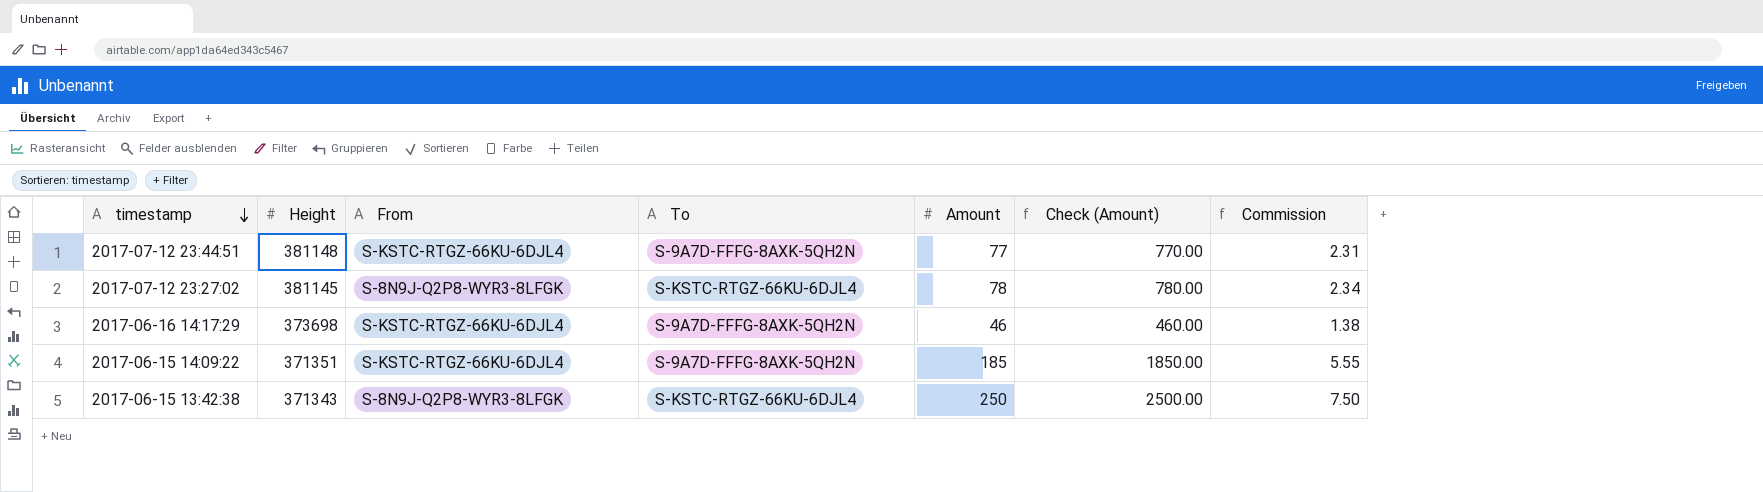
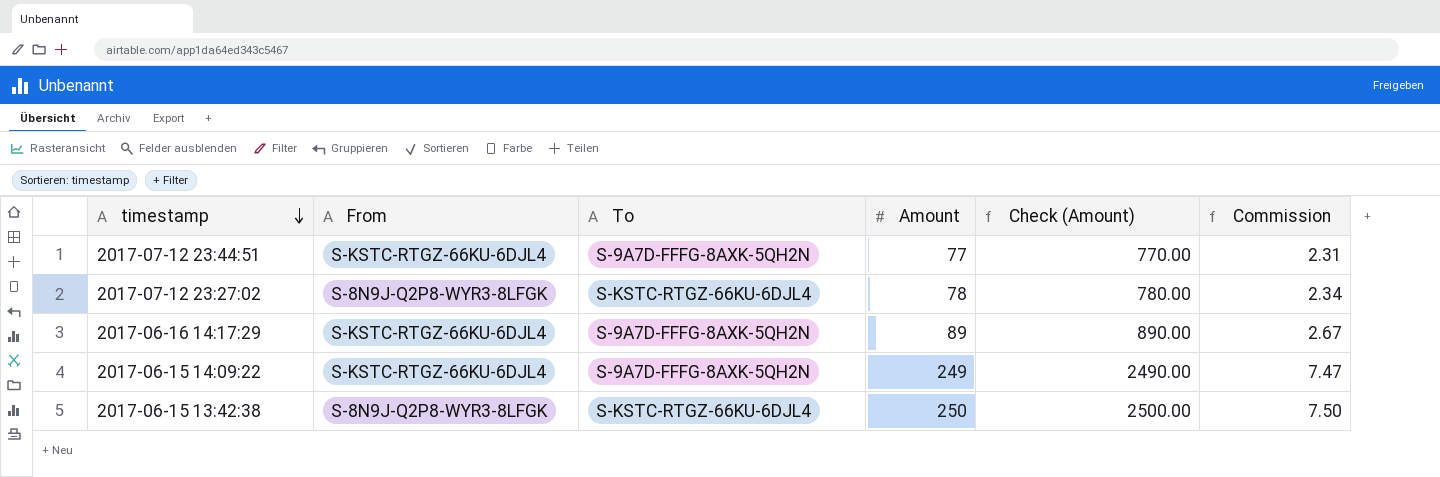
column Height | position: 2 -> none
2017-06-16 14:17:29 | Amount: 46 -> 89
2017-06-16 14:17:29 | Check (Amount): 460.00 -> 890.00
2017-06-16 14:17:29 | Commission: 1.38 -> 2.67
2017-06-15 14:09:22 | Amount: 185 -> 249
2017-06-15 14:09:22 | Check (Amount): 1850.00 -> 2490.00
2017-06-15 14:09:22 | Commission: 5.55 -> 7.47

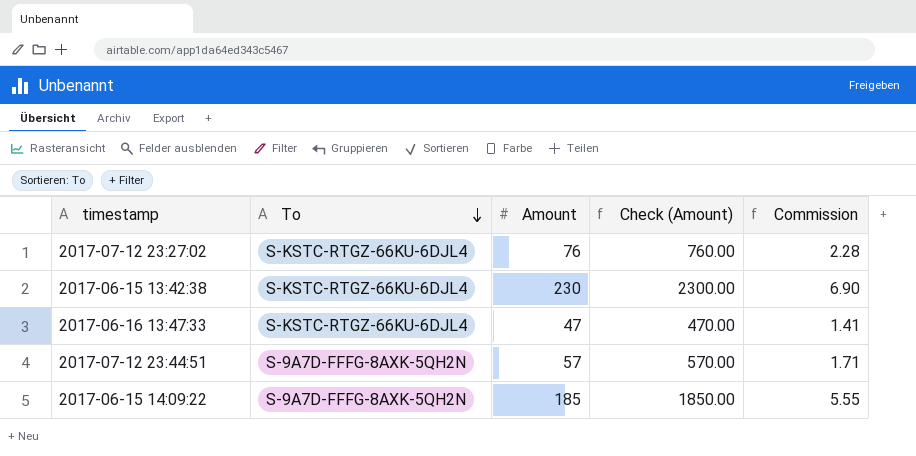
row order: timestamp descending -> To descending
column From | position: 2 -> none
row 2017-06-16 14:17:29: S-KSTC-RTGZ-66KU-6DJL4 | S-9A7D-FFFG-8AXK-5QH2N | 89 | 890.00 | 2.67 -> none
2017-07-12 23:27:02 | Amount: 78 -> 76
2017-07-12 23:27:02 | Check (Amount): 780.00 -> 760.00
2017-07-12 23:27:02 | Commission: 2.34 -> 2.28
2017-06-15 13:42:38 | Amount: 250 -> 230
2017-06-15 13:42:38 | Check (Amount): 2500.00 -> 2300.00
2017-06-15 13:42:38 | Commission: 7.50 -> 6.90
row 2017-06-16 13:47:33: none -> S-KSTC-RTGZ-66KU-6DJL4 | 47 | 470.00 | 1.41
2017-07-12 23:44:51 | Amount: 77 -> 57
2017-07-12 23:44:51 | Check (Amount): 770.00 -> 570.00
2017-07-12 23:44:51 | Commission: 2.31 -> 1.71
2017-06-15 14:09:22 | Amount: 249 -> 185
2017-06-15 14:09:22 | Check (Amount): 2490.00 -> 1850.00
2017-06-15 14:09:22 | Commission: 7.47 -> 5.55

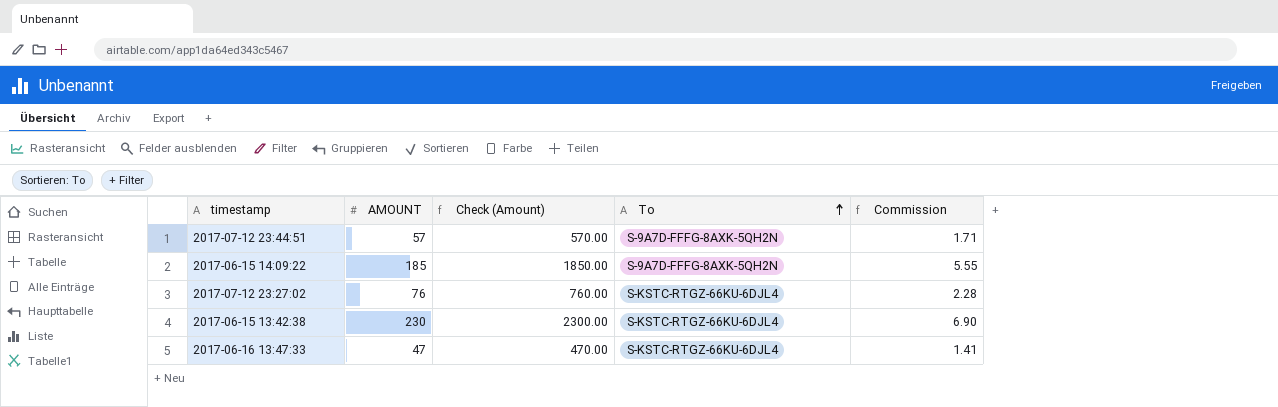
row order: To descending -> To ascending
column name: Amount -> AMOUNT
column To | position: 2 -> 4

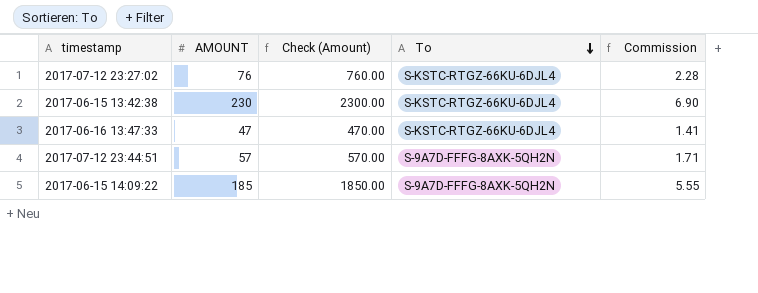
row order: To ascending -> To descending

